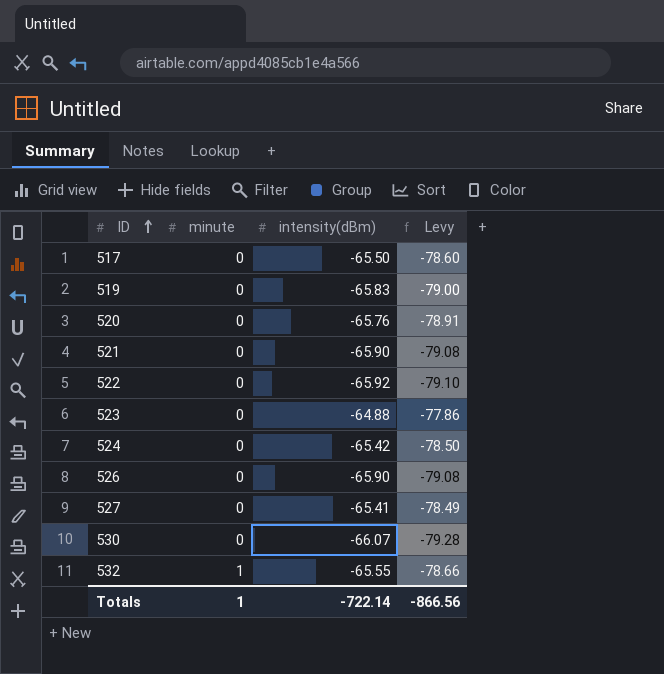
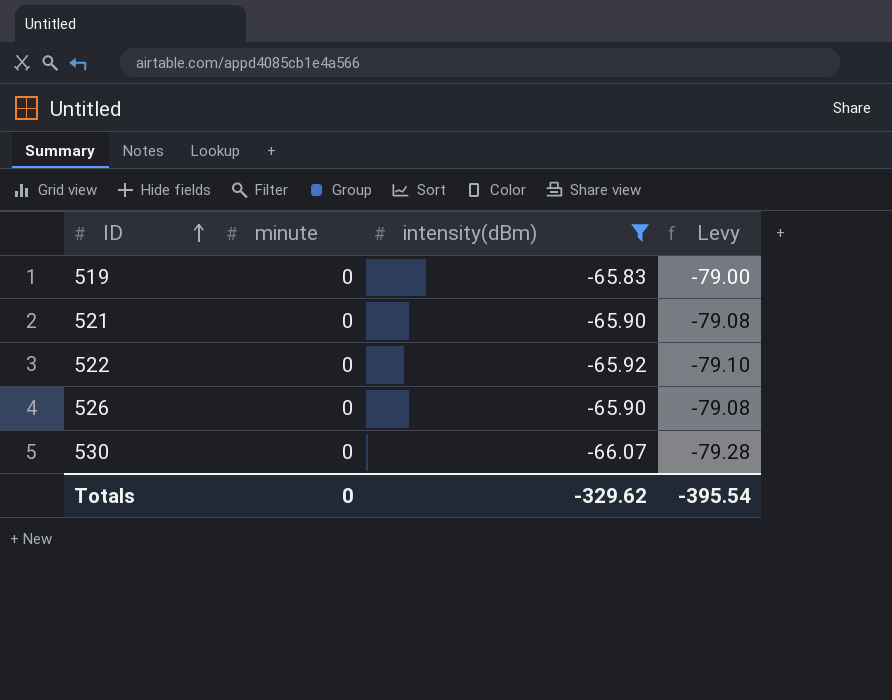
filter: none -> intensity(dBm) <= -65.83
Totals | minute: 1 -> 0
Totals | intensity(dBm): -722.14 -> -329.62
Totals | Levy: -866.56 -> -395.54

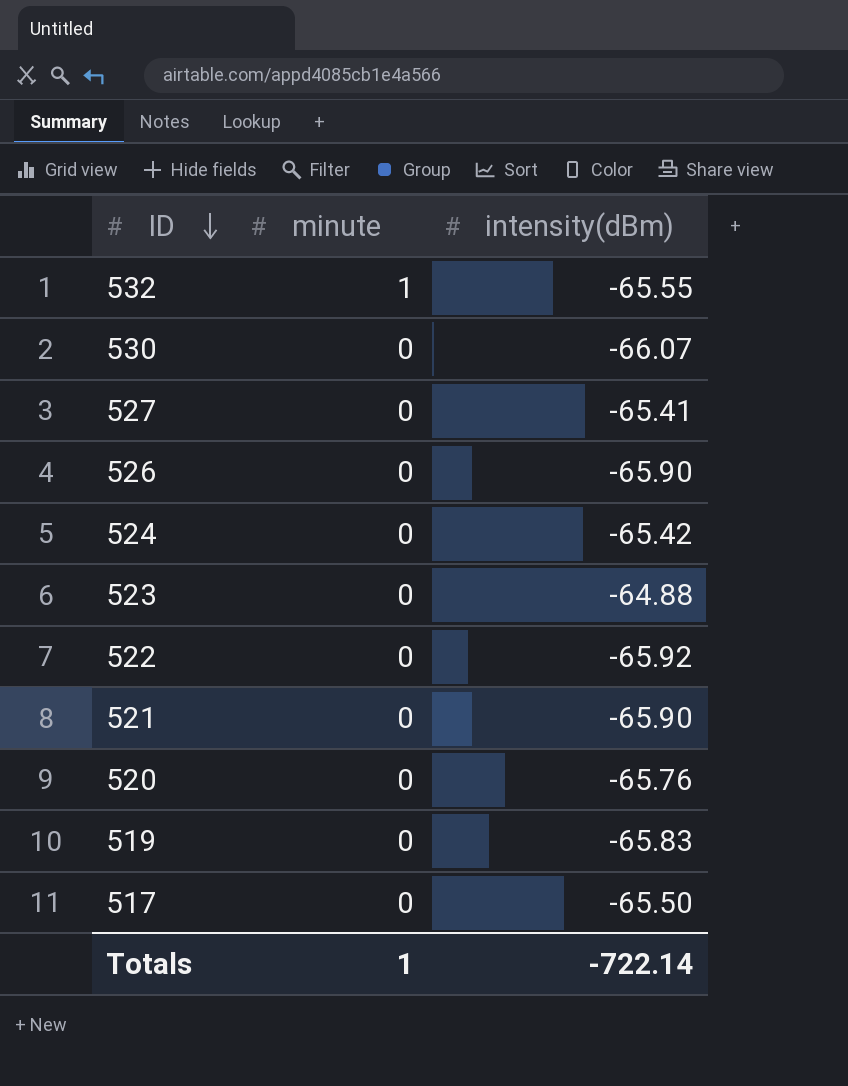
filter: intensity(dBm) <= -65.83 -> none
row order: ID ascending -> ID descending
column Levy | formula: [intensity(dBm)] * 1.2 -> none
Totals | minute: 0 -> 1
Totals | intensity(dBm): -329.62 -> -722.14

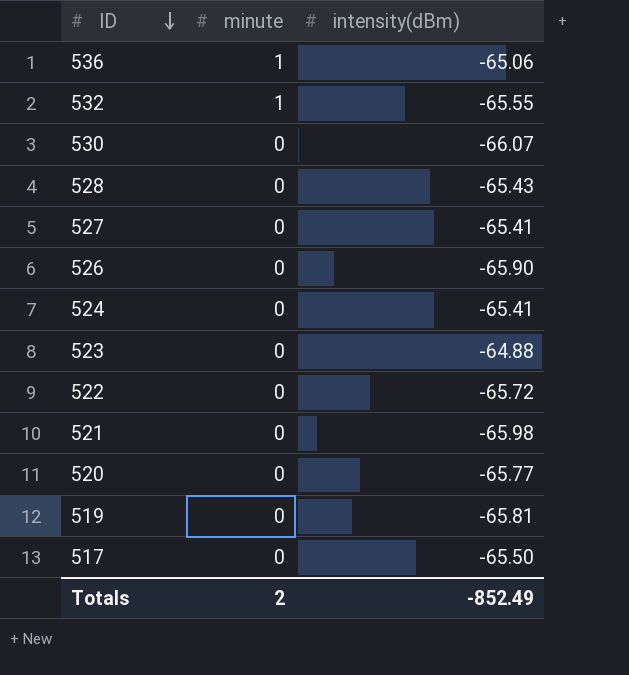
row 536: none -> 1 | -65.06
row 528: none -> 0 | -65.43
524 | intensity(dBm): -65.42 -> -65.41
522 | intensity(dBm): -65.92 -> -65.72
521 | intensity(dBm): -65.90 -> -65.98
520 | intensity(dBm): -65.76 -> -65.77
519 | intensity(dBm): -65.83 -> -65.81
Totals | minute: 1 -> 2
Totals | intensity(dBm): -722.14 -> -852.49

